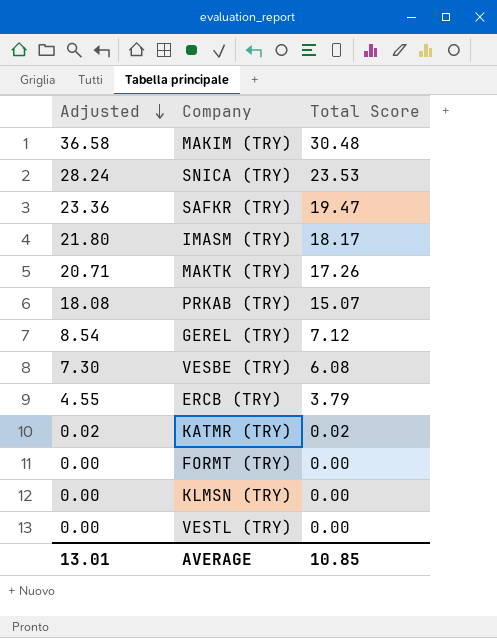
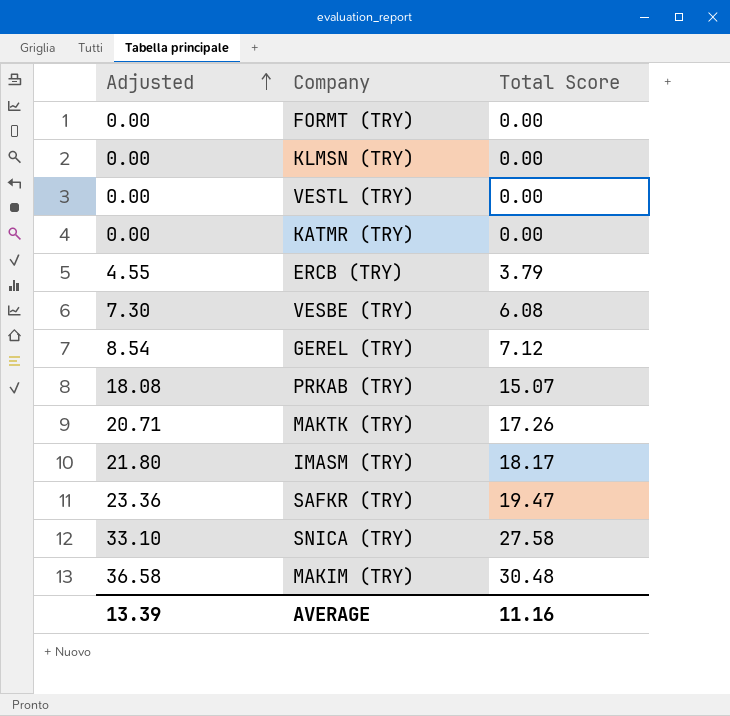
row order: Adjusted descending -> Adjusted ascending
KATMR (TRY) | Adjusted: 0.02 -> 0.00
KATMR (TRY) | Total Score: 0.02 -> 0.00
SNICA (TRY) | Adjusted: 28.24 -> 33.10
SNICA (TRY) | Total Score: 23.53 -> 27.58
AVERAGE | Adjusted: 13.01 -> 13.39
AVERAGE | Total Score: 10.85 -> 11.16

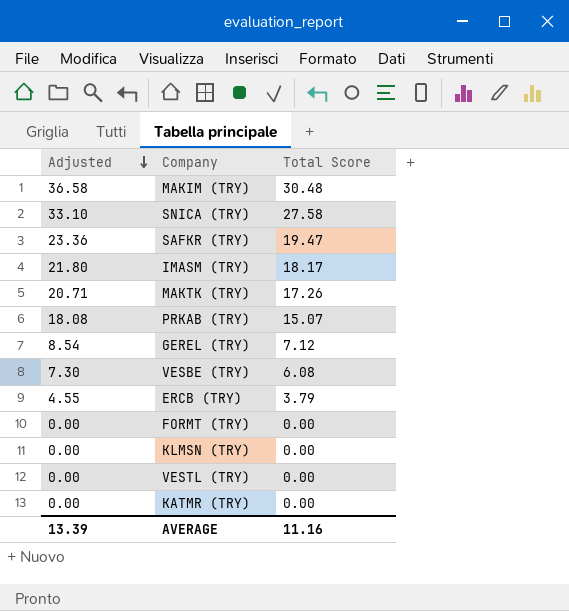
row order: Adjusted ascending -> Adjusted descending

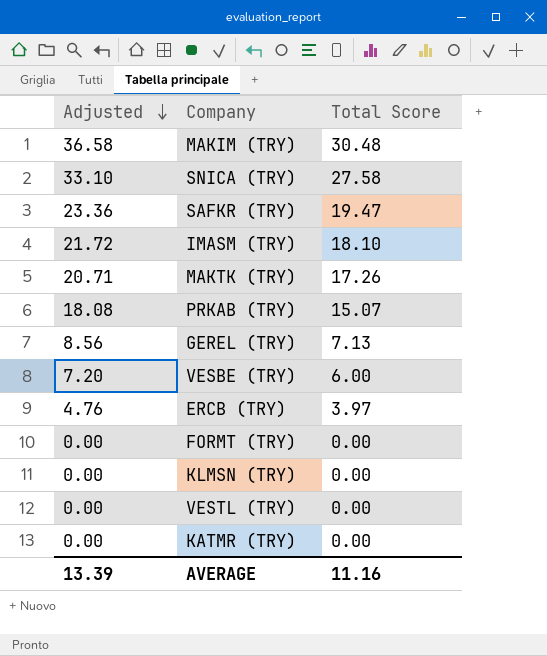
IMASM (TRY) | Adjusted: 21.80 -> 21.72
IMASM (TRY) | Total Score: 18.17 -> 18.10
GEREL (TRY) | Adjusted: 8.54 -> 8.56
GEREL (TRY) | Total Score: 7.12 -> 7.13
VESBE (TRY) | Adjusted: 7.30 -> 7.20
VESBE (TRY) | Total Score: 6.08 -> 6.00
ERCB (TRY) | Adjusted: 4.55 -> 4.76
ERCB (TRY) | Total Score: 3.79 -> 3.97

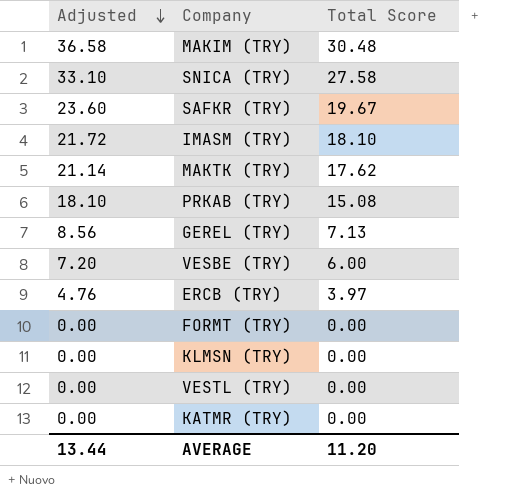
SAFKR (TRY) | Adjusted: 23.36 -> 23.60
SAFKR (TRY) | Total Score: 19.47 -> 19.67
MAKTK (TRY) | Adjusted: 20.71 -> 21.14
MAKTK (TRY) | Total Score: 17.26 -> 17.62
PRKAB (TRY) | Adjusted: 18.08 -> 18.10
PRKAB (TRY) | Total Score: 15.07 -> 15.08
AVERAGE | Adjusted: 13.39 -> 13.44
AVERAGE | Total Score: 11.16 -> 11.20

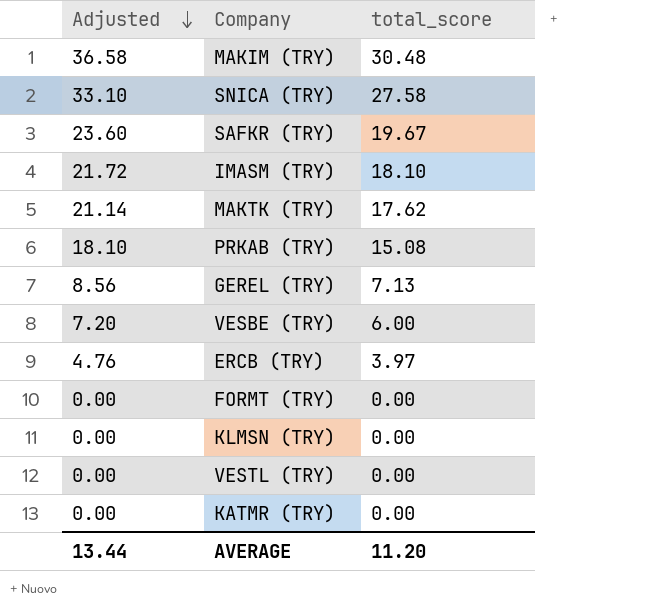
column name: Total Score -> total_score

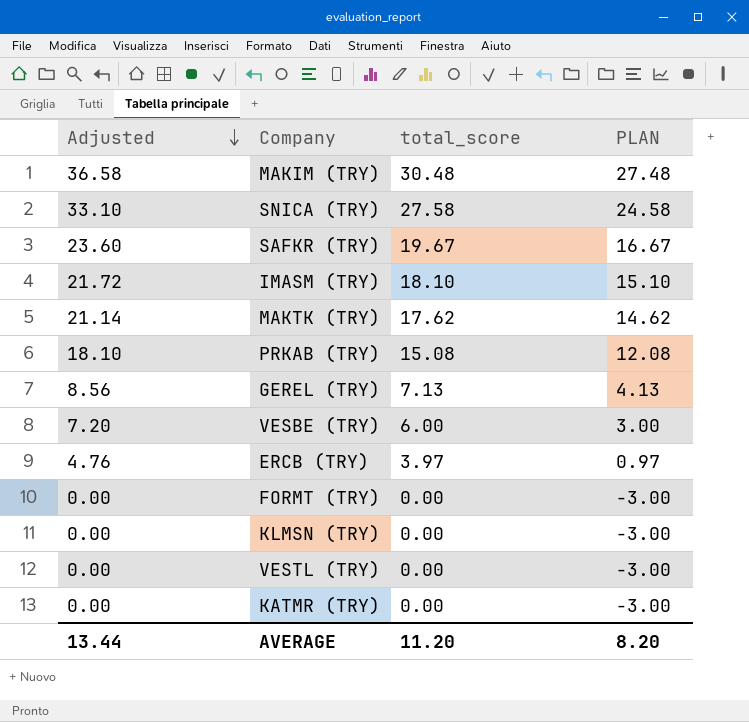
column PLAN | formula: none -> [total_score] - 3

